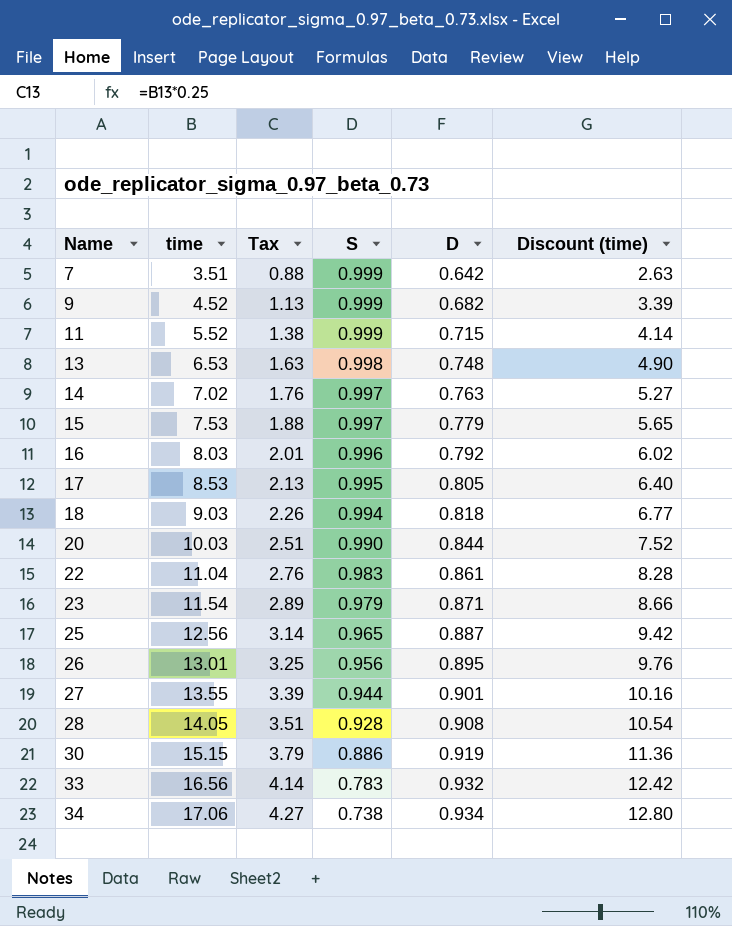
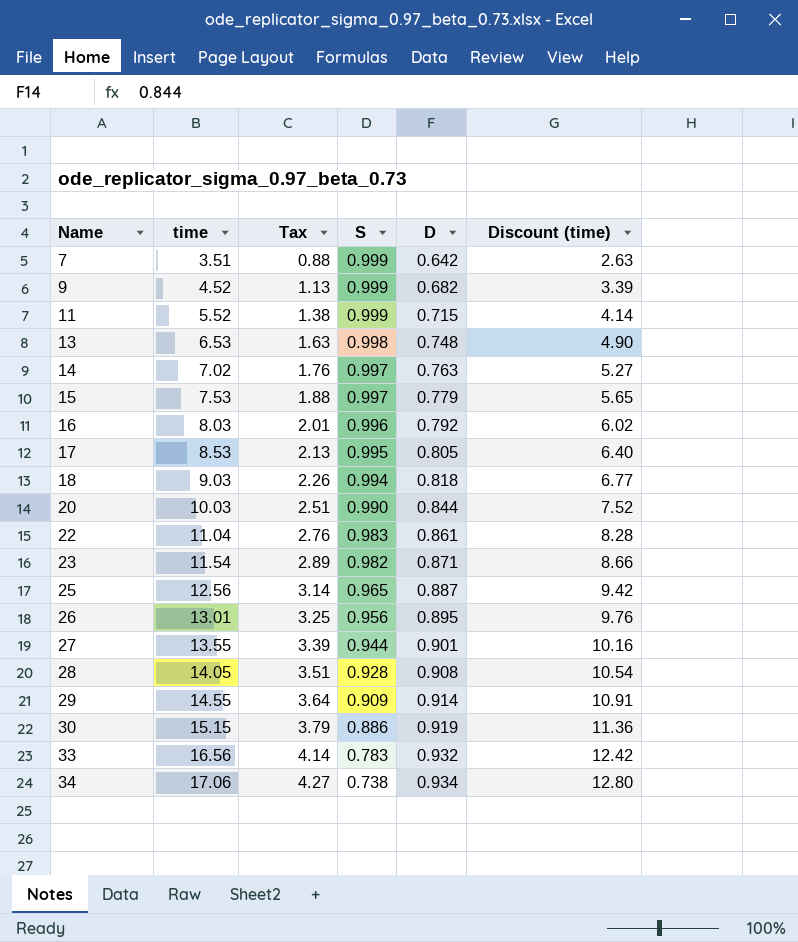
23 | S: 0.979 -> 0.982
row 29: none -> 14.55 | 3.64 | 0.909 | 0.914 | 10.91

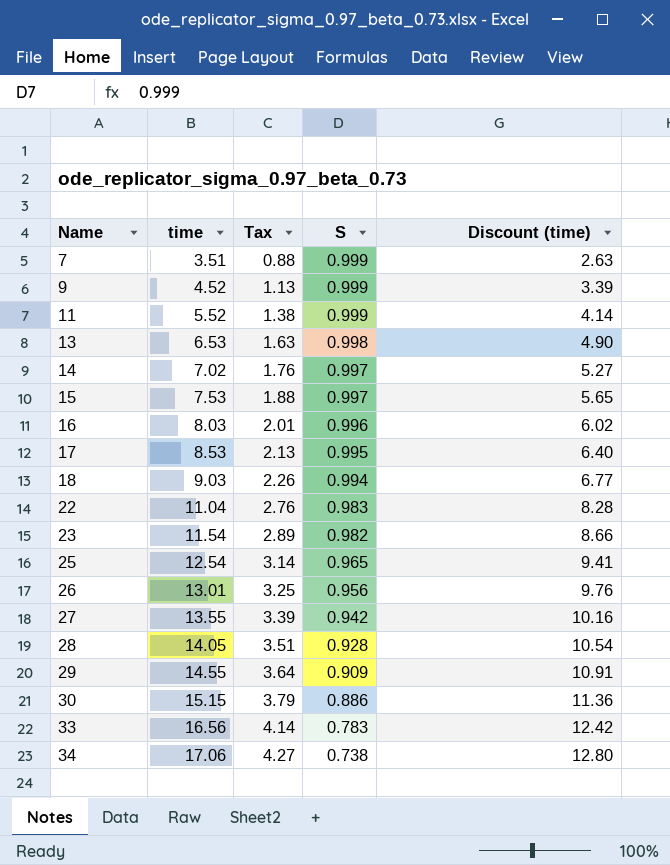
column D | position: 5 -> none
row 20: 10.03 | 2.51 | 0.990 | 0.844 | 7.52 -> none
25 | time: 12.56 -> 12.54
25 | Discount (time): 9.42 -> 9.41
27 | S: 0.944 -> 0.942

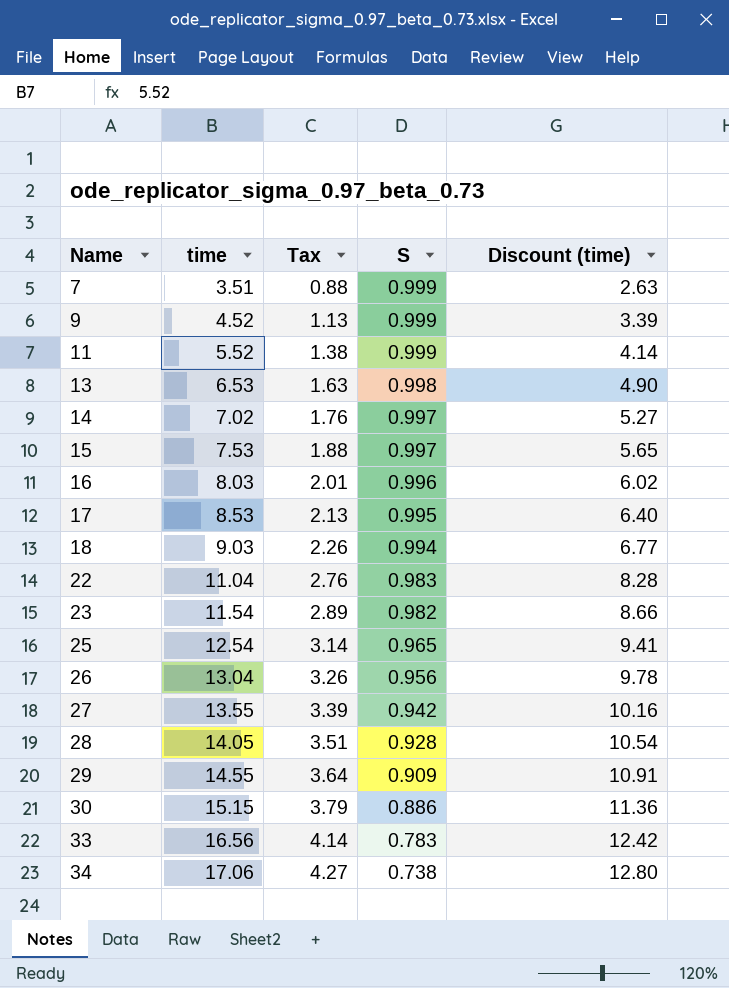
26 | time: 13.01 -> 13.04
26 | Tax: 3.25 -> 3.26
26 | Discount (time): 9.76 -> 9.78

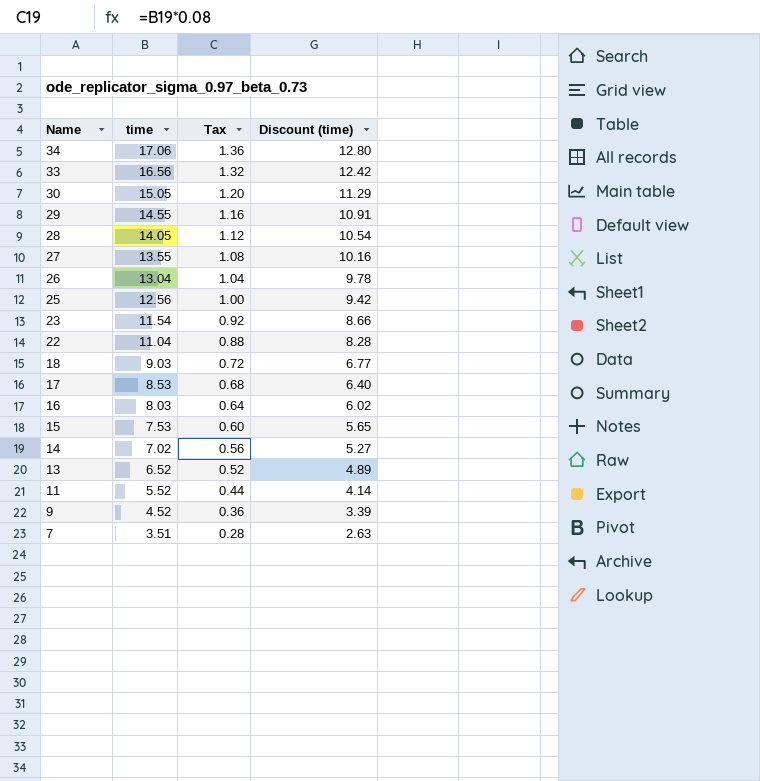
row order: Name ascending -> Name descending
column S | position: 4 -> none
column Tax | formula: [time] * 0.25 -> [time] * 0.08
30 | time: 15.15 -> 15.05
30 | Discount (time): 11.36 -> 11.29
25 | time: 12.54 -> 12.56
25 | Discount (time): 9.41 -> 9.42
13 | time: 6.53 -> 6.52
13 | Discount (time): 4.90 -> 4.89

